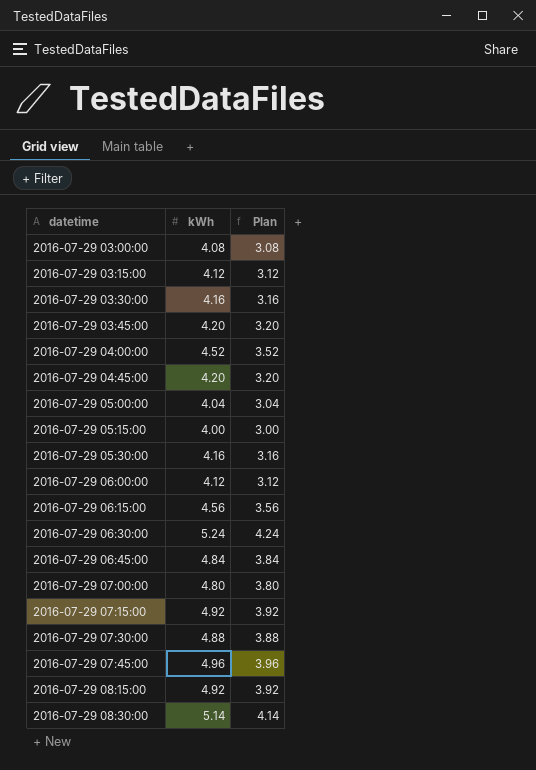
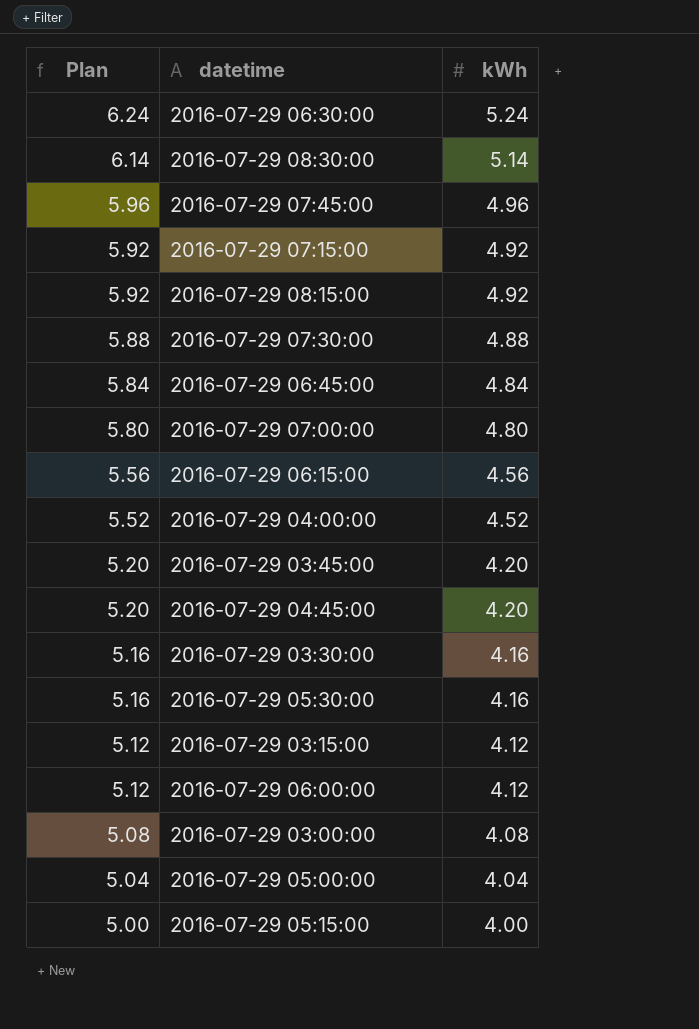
row order: datetime ascending -> Plan descending
column Plan | formula: [kWh] - 1 -> [kWh] + 1
column Plan | position: 3 -> 1

